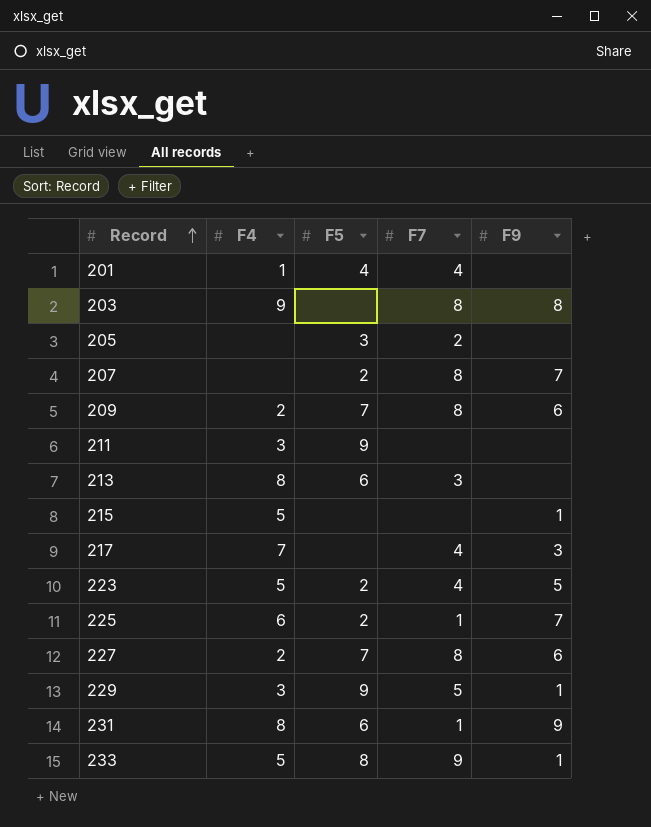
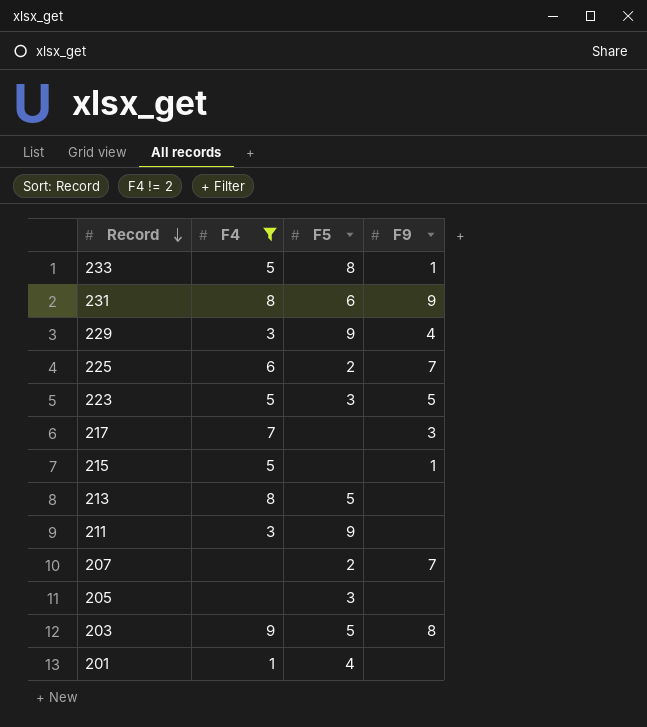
filter: none -> F4 != 2
row order: Record ascending -> Record descending
column F7 | position: 4 -> none
229 | F9: 1 -> 4
223 | F5: 2 -> 3
213 | F5: 6 -> 5
203 | F5: none -> 5

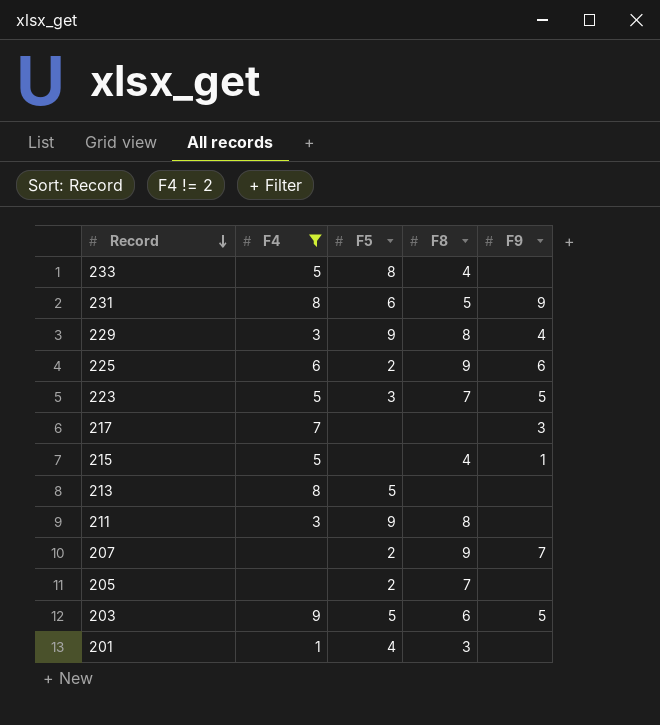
column F8 | position: none -> 4
233 | F9: 1 -> none
225 | F9: 7 -> 6
205 | F5: 3 -> 2
203 | F9: 8 -> 5

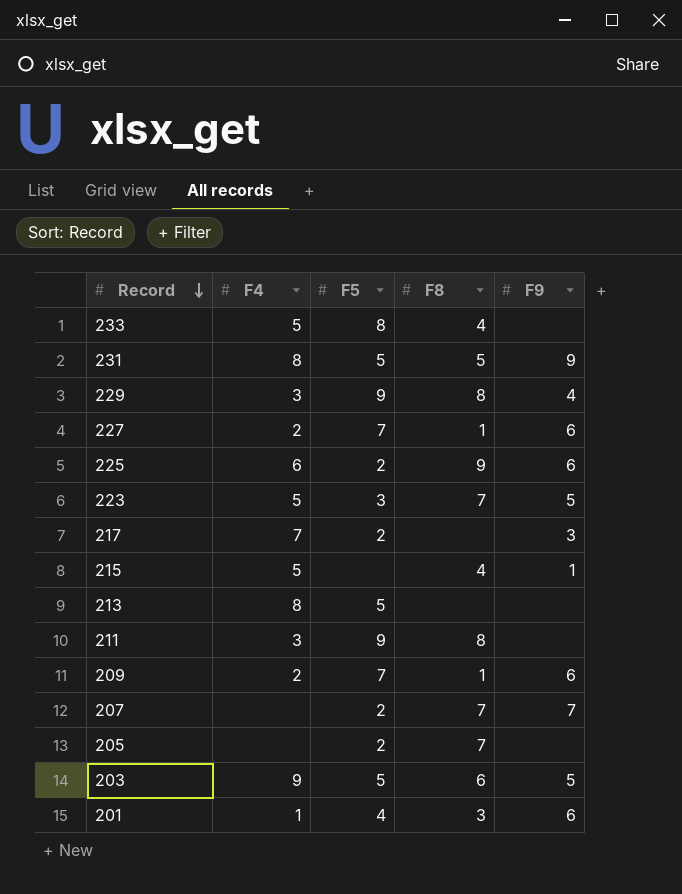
filter: F4 != 2 -> none
231 | F5: 6 -> 5
217 | F5: none -> 2
207 | F8: 9 -> 7
201 | F9: none -> 6

